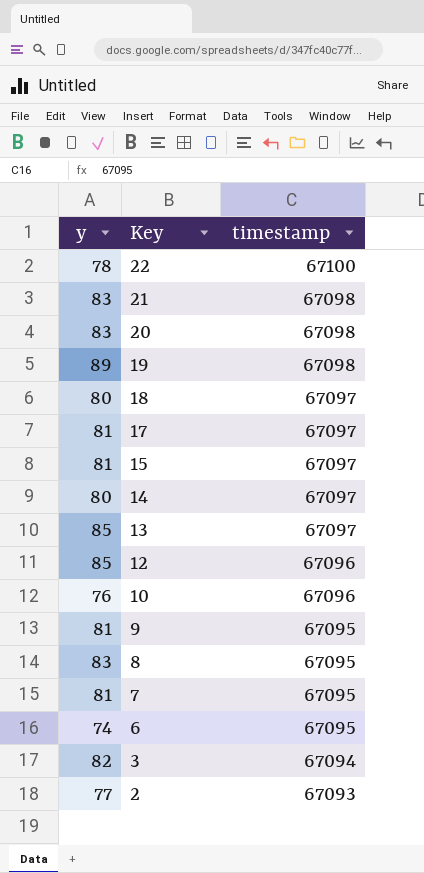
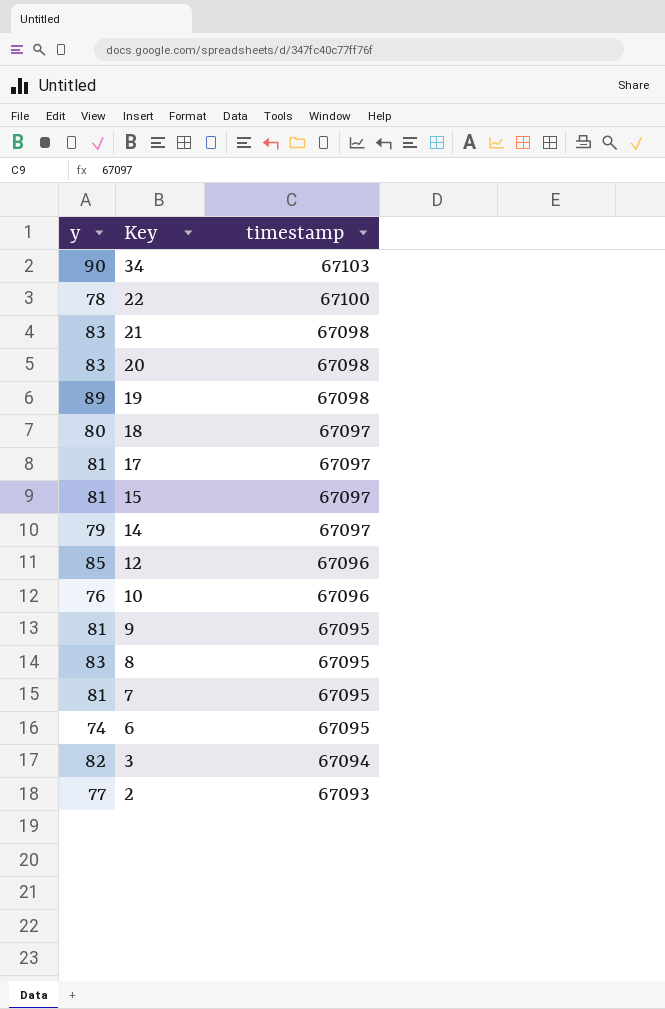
row 13: 85 | 67097 -> none
row 34: none -> 90 | 67103
14 | y: 80 -> 79

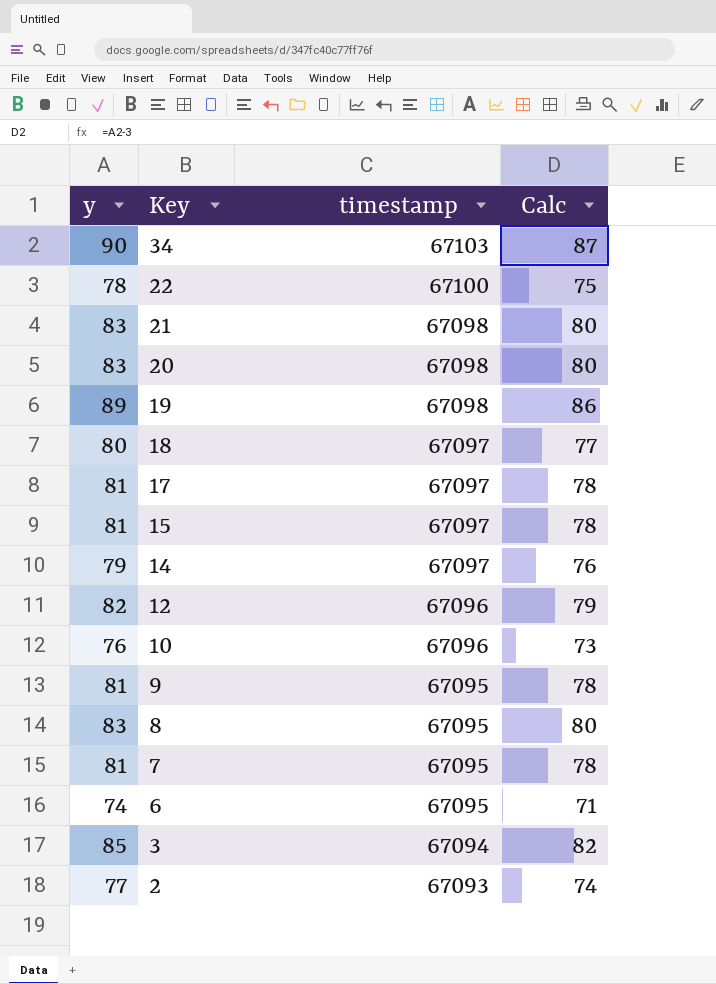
column Calc | formula: none -> [y] - 3
12 | y: 85 -> 82
3 | y: 82 -> 85

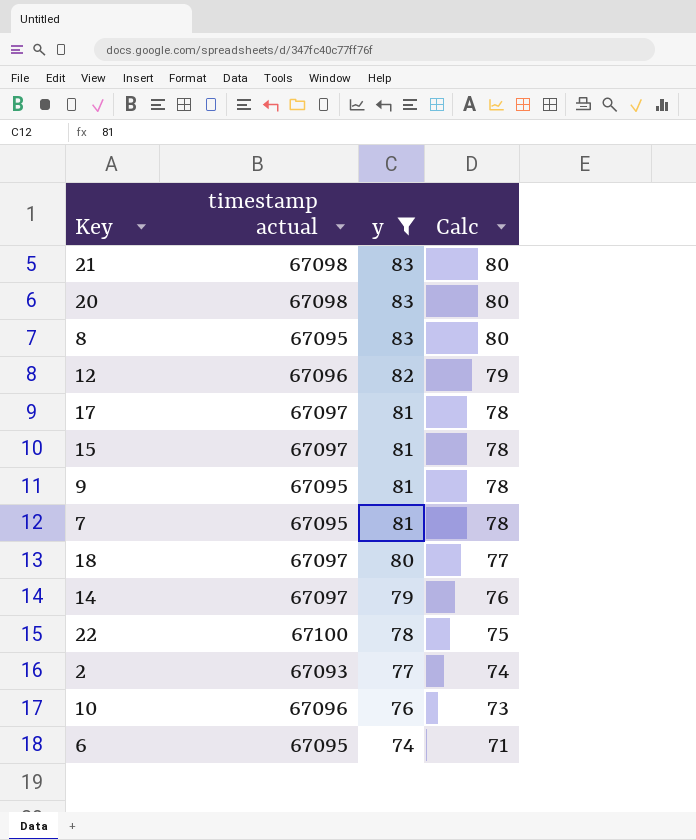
filter: none -> y <= 83
row order: Key descending -> y descending
column name: timestamp -> timestamp actual
column y | position: 1 -> 3

